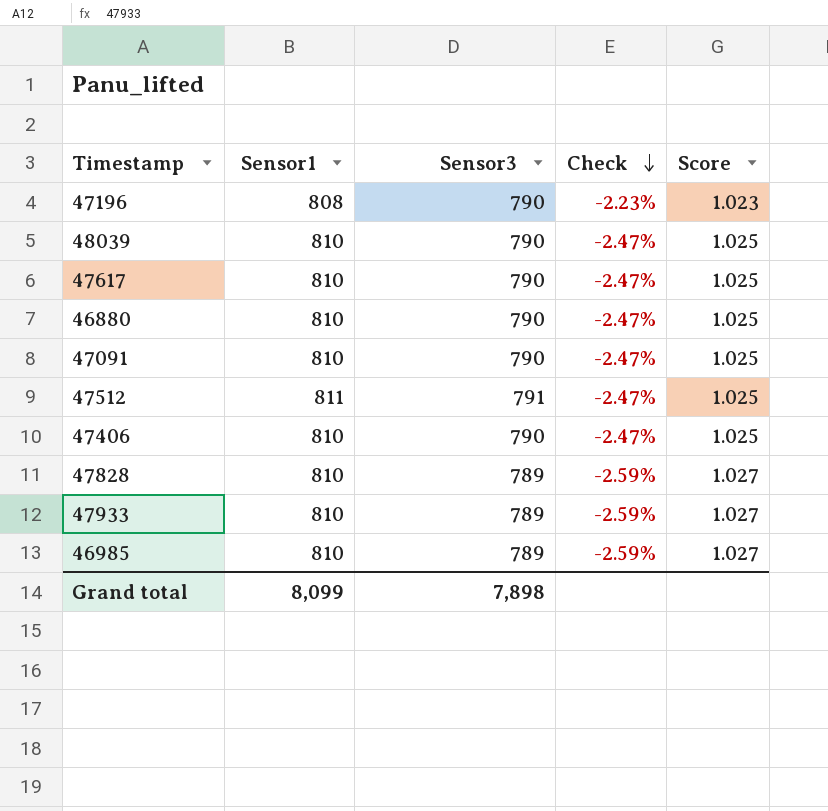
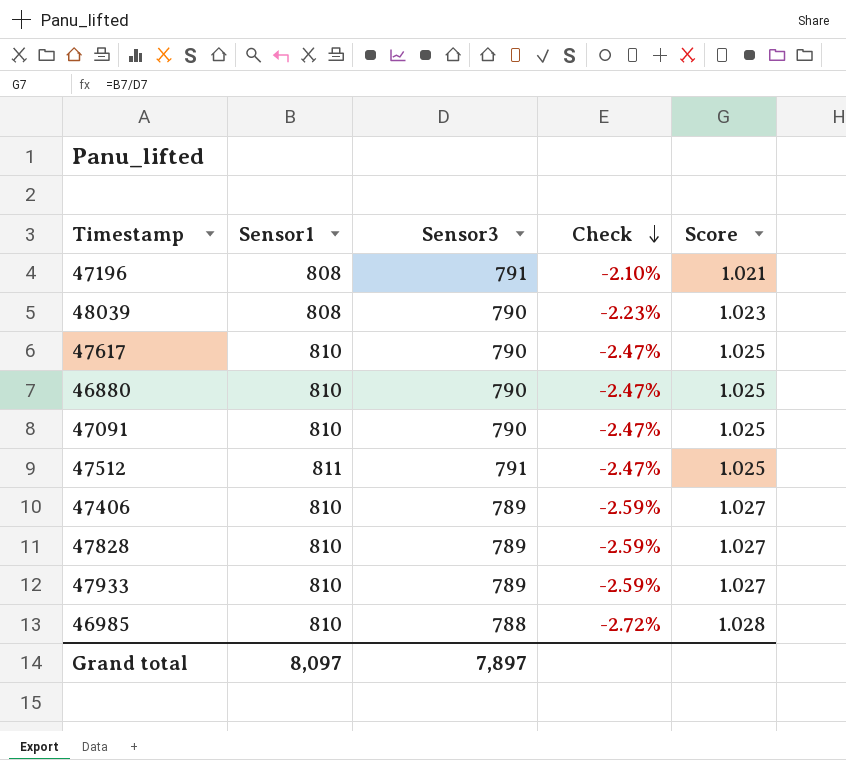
47196 | Sensor3: 790 -> 791
47196 | Check: -2.23% -> -2.10%
47196 | Score: 1.023 -> 1.021
48039 | Sensor1: 810 -> 808
48039 | Check: -2.47% -> -2.23%
48039 | Score: 1.025 -> 1.023
47406 | Sensor3: 790 -> 789
47406 | Check: -2.47% -> -2.59%
47406 | Score: 1.025 -> 1.027
46985 | Sensor3: 789 -> 788
46985 | Check: -2.59% -> -2.72%
46985 | Score: 1.027 -> 1.028
Grand total | Sensor1: 8,099 -> 8,097
Grand total | Sensor3: 7,898 -> 7,897

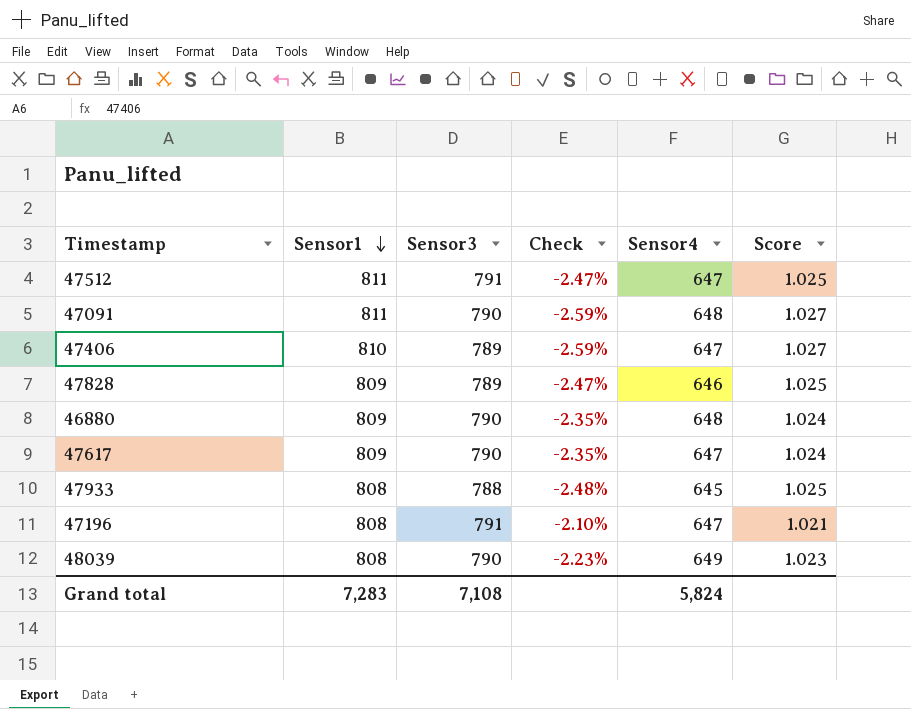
row order: Check descending -> Sensor1 descending
column Sensor4 | position: none -> 5
row 46985: 810 | 788 | -2.72% | 1.028 -> none
47091 | Sensor1: 810 -> 811
47091 | Check: -2.47% -> -2.59%
47091 | Score: 1.025 -> 1.027
47828 | Sensor1: 810 -> 809
47828 | Check: -2.59% -> -2.47%
47828 | Score: 1.027 -> 1.025
46880 | Sensor1: 810 -> 809
46880 | Check: -2.47% -> -2.35%
46880 | Score: 1.025 -> 1.024
47617 | Sensor1: 810 -> 809
47617 | Check: -2.47% -> -2.35%
47617 | Score: 1.025 -> 1.024
47933 | Sensor1: 810 -> 808
47933 | Sensor3: 789 -> 788
47933 | Check: -2.59% -> -2.48%
47933 | Score: 1.027 -> 1.025
Grand total | Sensor1: 8,097 -> 7,283
Grand total | Sensor3: 7,897 -> 7,108

